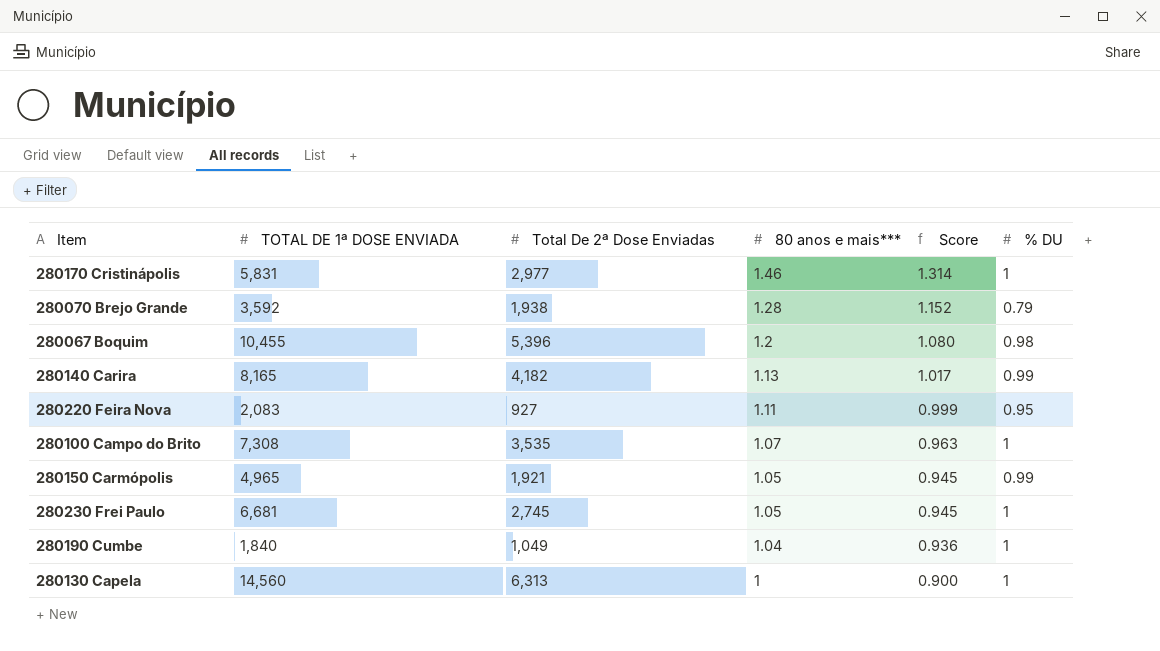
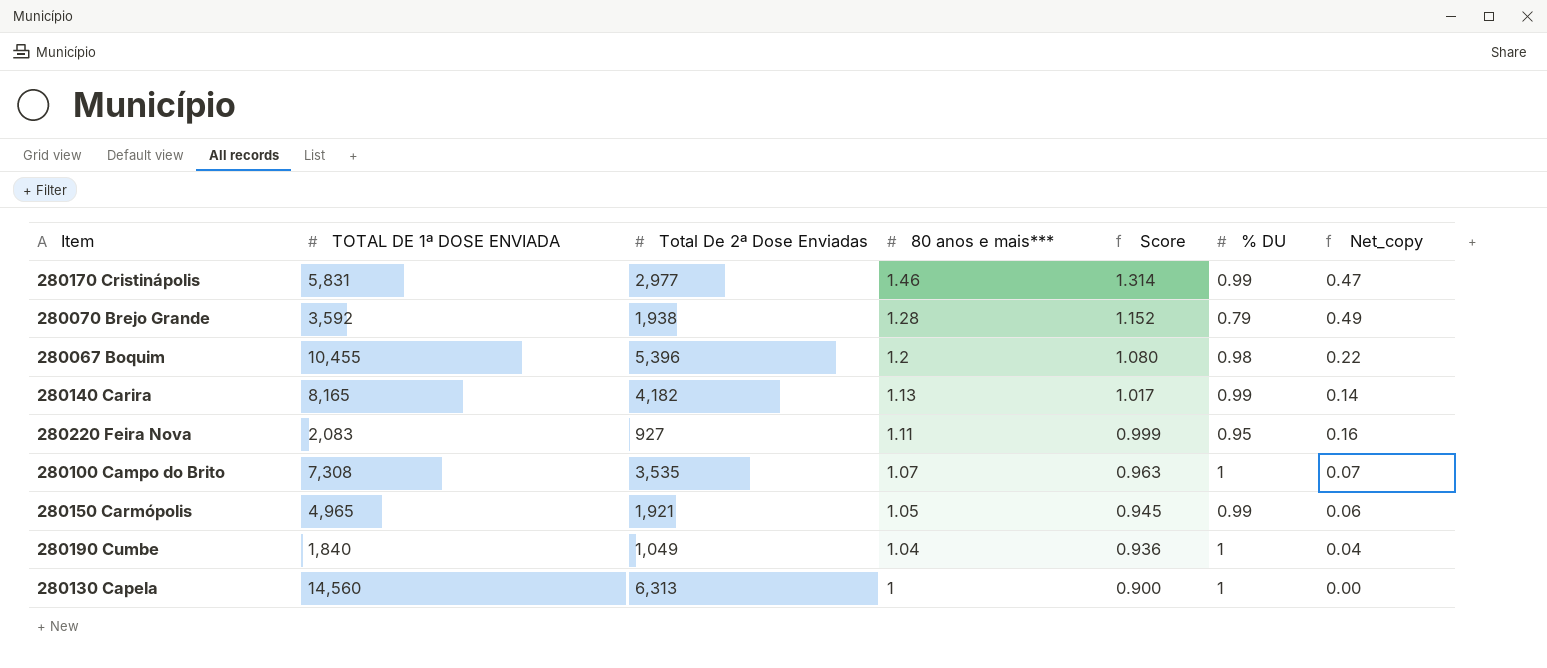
column Net_copy | formula: none -> [80 anos e mais***] - [% DU]
row 280230 Frei Paulo: 6,681 | 2,745 | 1.05 | 0.945 | 1 -> none
280170 Cristinápolis | % DU: 1 -> 0.99

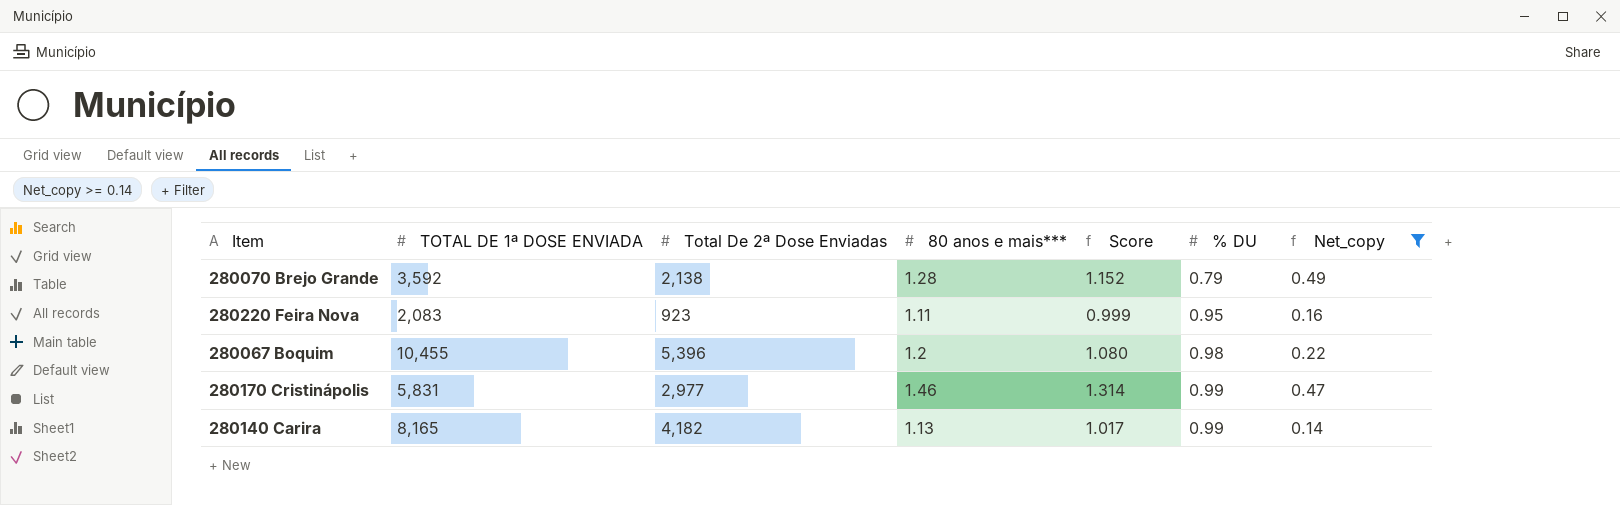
filter: none -> Net_copy >= 0.14
row order: 80 anos e mais*** descending -> % DU ascending
280070 Brejo Grande | Total De 2ª Dose Enviadas: 1,938 -> 2,138
280220 Feira Nova | Total De 2ª Dose Enviadas: 927 -> 923

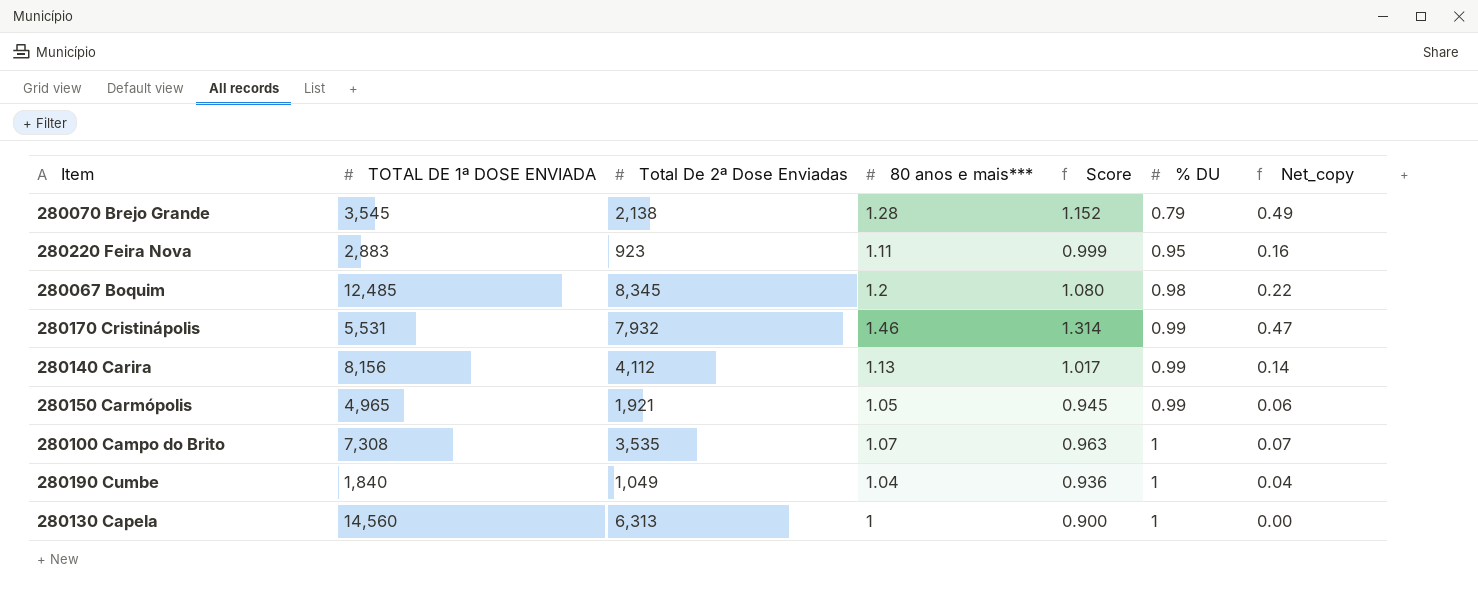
filter: Net_copy >= 0.14 -> none
280070 Brejo Grande | TOTAL DE 1ª DOSE ENVIADA: 3,592 -> 3,545
280220 Feira Nova | TOTAL DE 1ª DOSE ENVIADA: 2,083 -> 2,883
280067 Boquim | TOTAL DE 1ª DOSE ENVIADA: 10,455 -> 12,485
280067 Boquim | Total De 2ª Dose Enviadas: 5,396 -> 8,345
280170 Cristinápolis | TOTAL DE 1ª DOSE ENVIADA: 5,831 -> 5,531
280170 Cristinápolis | Total De 2ª Dose Enviadas: 2,977 -> 7,932
280140 Carira | TOTAL DE 1ª DOSE ENVIADA: 8,165 -> 8,156
280140 Carira | Total De 2ª Dose Enviadas: 4,182 -> 4,112

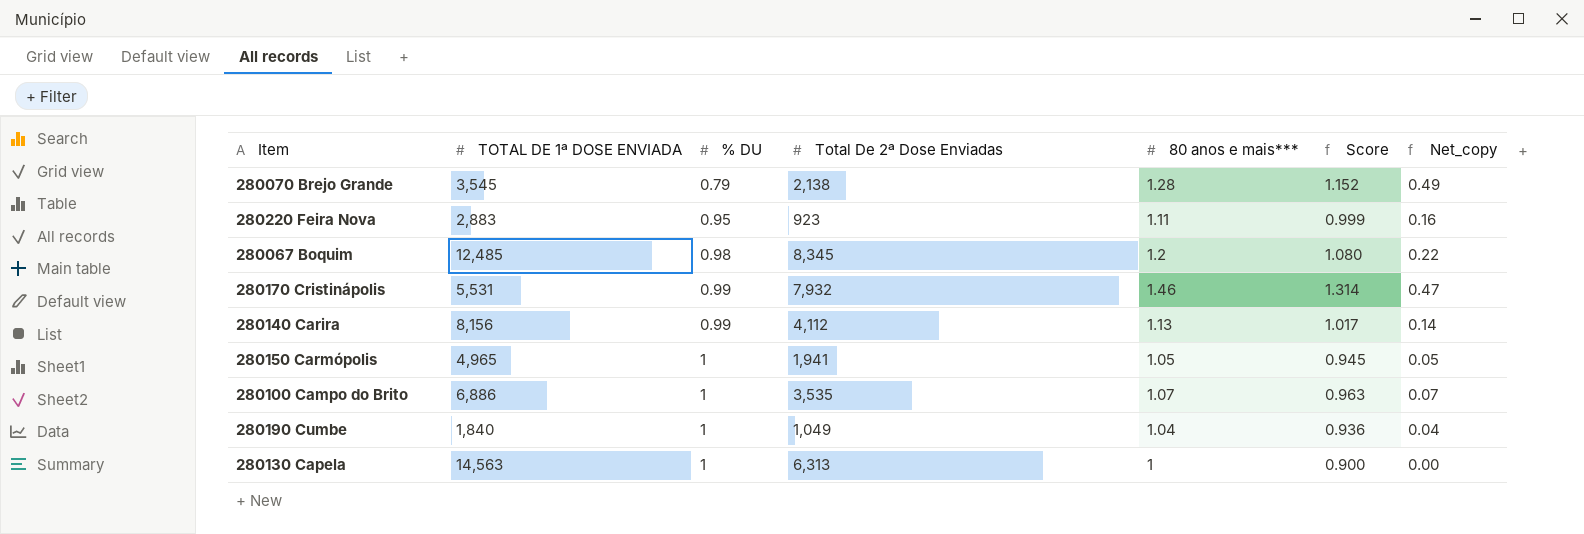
column % DU | position: 6 -> 3
280150 Carmópolis | % DU: 0.99 -> 1
280150 Carmópolis | Total De 2ª Dose Enviadas: 1,921 -> 1,941
280150 Carmópolis | Net_copy: 0.06 -> 0.05
280100 Campo do Brito | TOTAL DE 1ª DOSE ENVIADA: 7,308 -> 6,886
280130 Capela | TOTAL DE 1ª DOSE ENVIADA: 14,560 -> 14,563

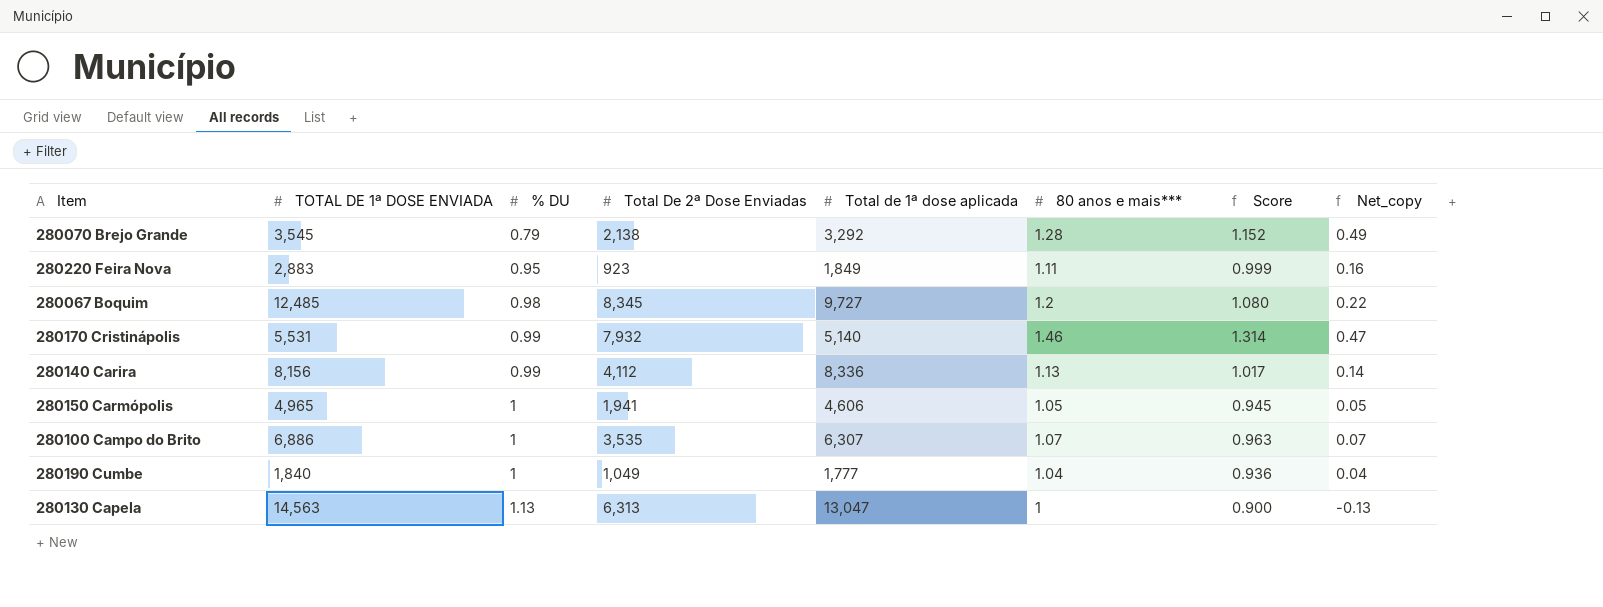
column Total de 1ª dose aplicada | position: none -> 5
280130 Capela | % DU: 1 -> 1.13
280130 Capela | Net_copy: 0.00 -> -0.13

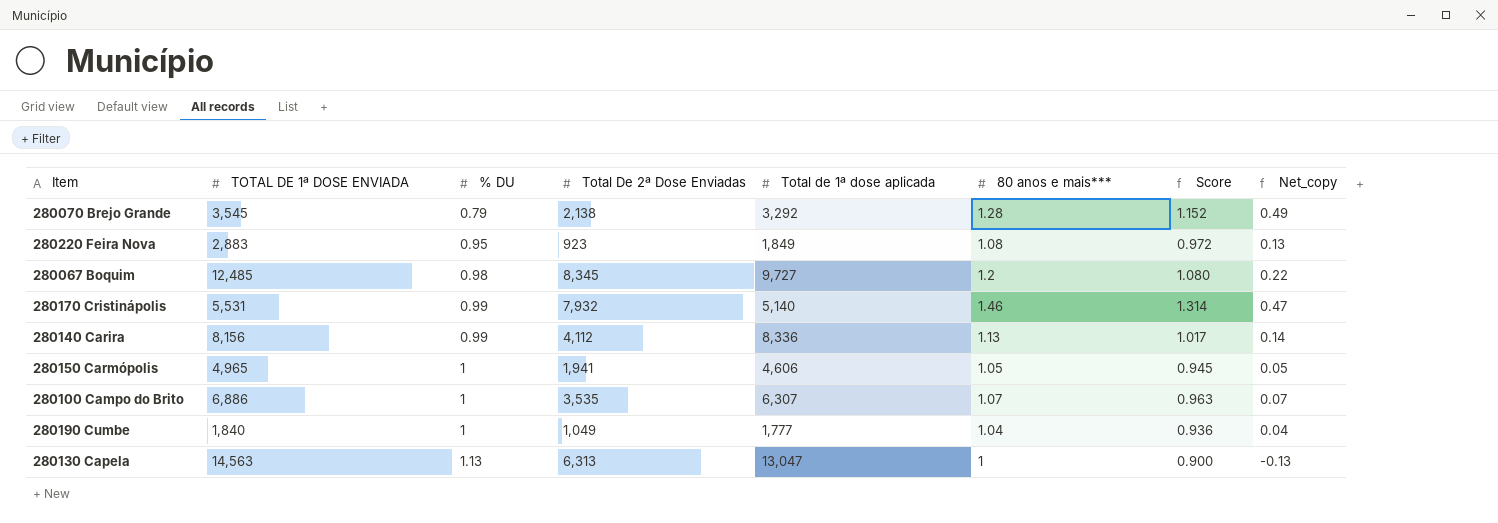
280220 Feira Nova | 80 anos e mais***: 1.11 -> 1.08
280220 Feira Nova | Score: 0.999 -> 0.972
280220 Feira Nova | Net_copy: 0.16 -> 0.13

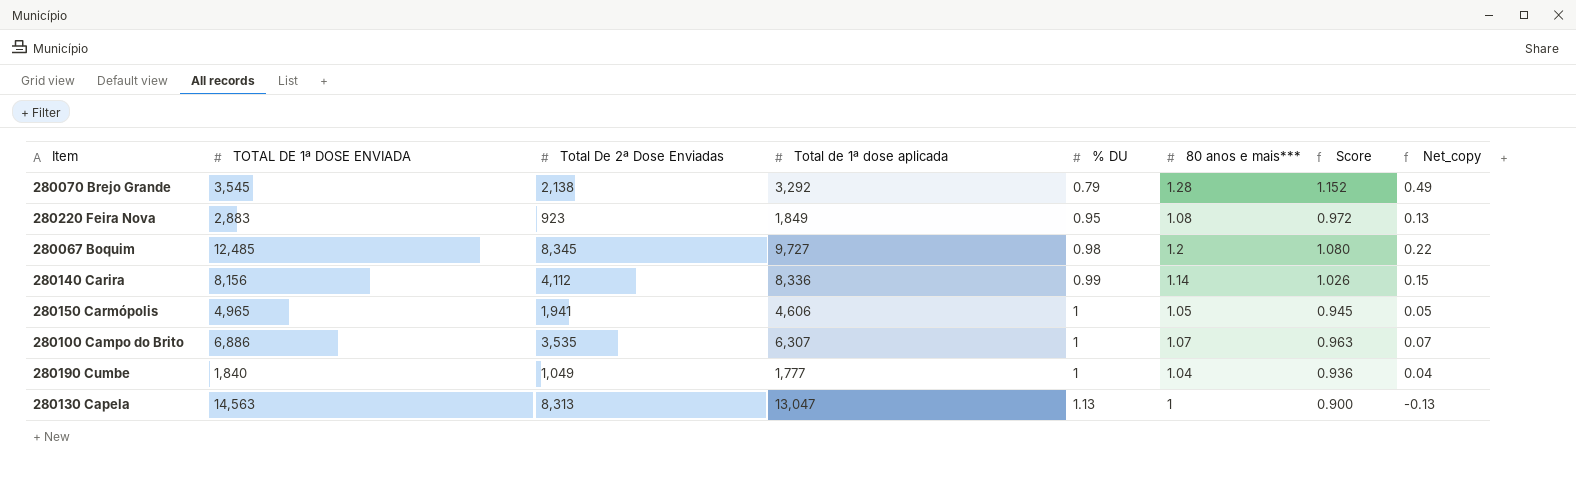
column % DU | position: 3 -> 5
row 280170 Cristinápolis: 5,531 | 0.99 | 7,932 | 5,140 | 1.46 | 1.314 | 0.47 -> none
280140 Carira | 80 anos e mais***: 1.13 -> 1.14
280140 Carira | Score: 1.017 -> 1.026
280140 Carira | Net_copy: 0.14 -> 0.15
280130 Capela | Total De 2ª Dose Enviadas: 6,313 -> 8,313

